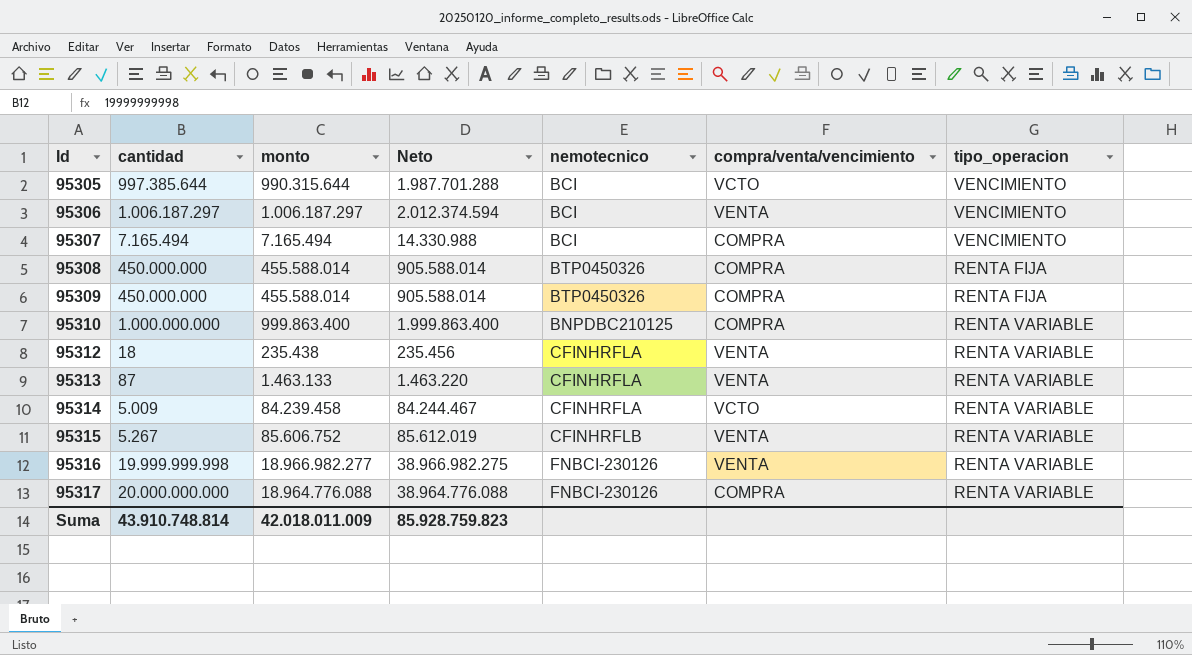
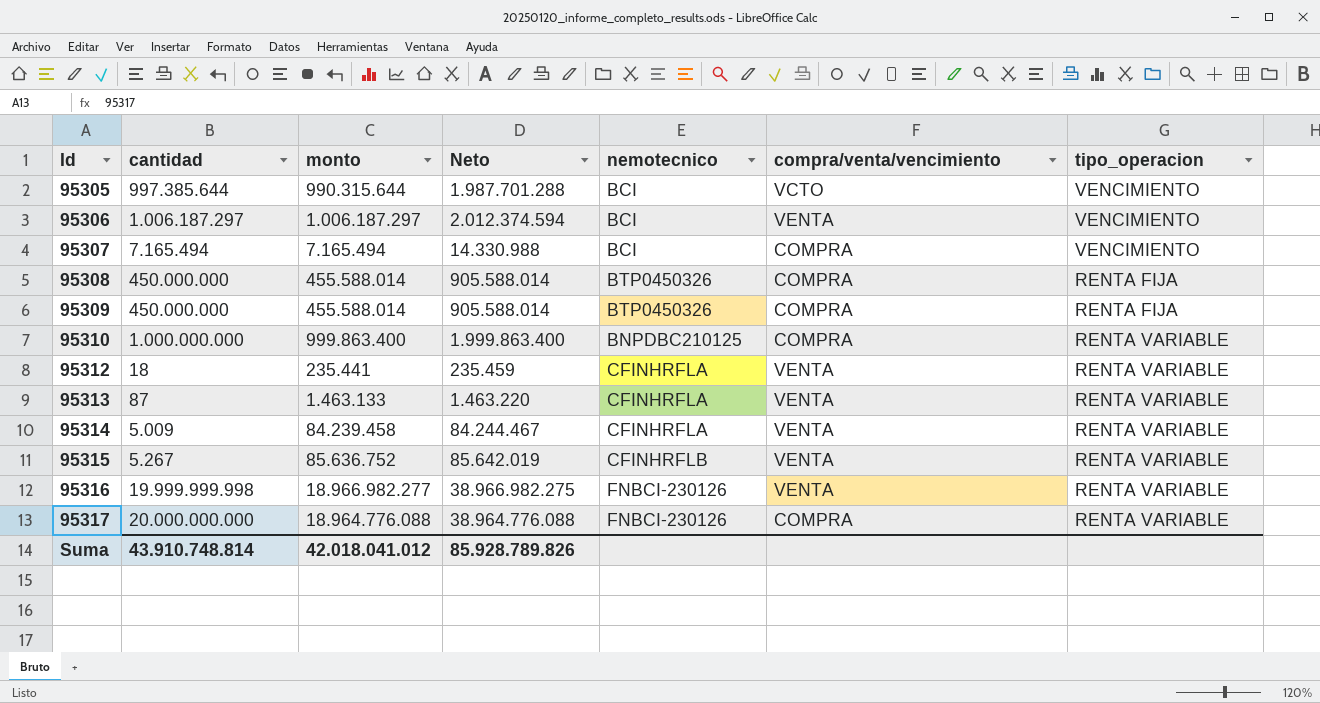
95312 | monto: 235.438 -> 235.441
95312 | Neto: 235.456 -> 235.459
95314 | compra/venta/vencimiento: VCTO -> VENTA
95315 | monto: 85.606.752 -> 85.636.752
95315 | Neto: 85.612.019 -> 85.642.019
Suma | monto: 42.018.011.009 -> 42.018.041.012
Suma | Neto: 85.928.759.823 -> 85.928.789.826

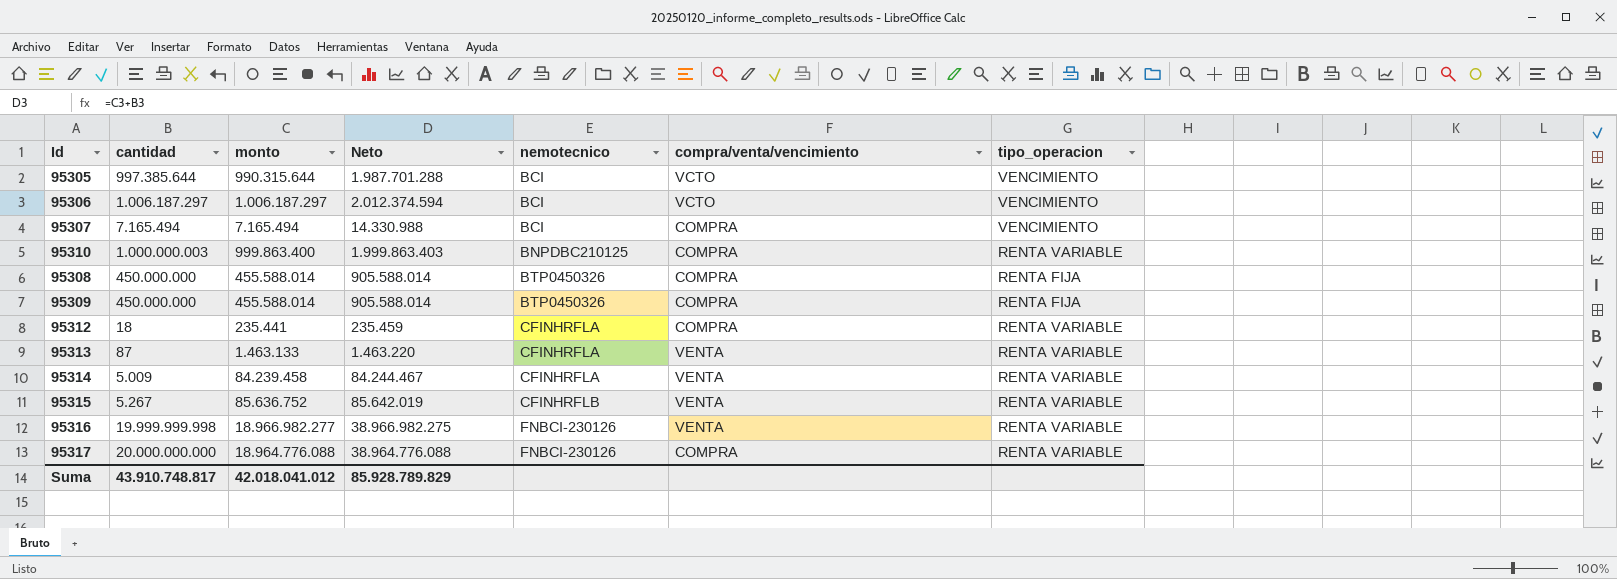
row order: Id ascending -> nemotecnico ascending
95306 | compra/venta/vencimiento: VENTA -> VCTO
95310 | cantidad: 1.000.000.000 -> 1.000.000.003
95310 | Neto: 1.999.863.400 -> 1.999.863.403
95312 | compra/venta/vencimiento: VENTA -> COMPRA
Suma | cantidad: 43.910.748.814 -> 43.910.748.817
Suma | Neto: 85.928.789.826 -> 85.928.789.829

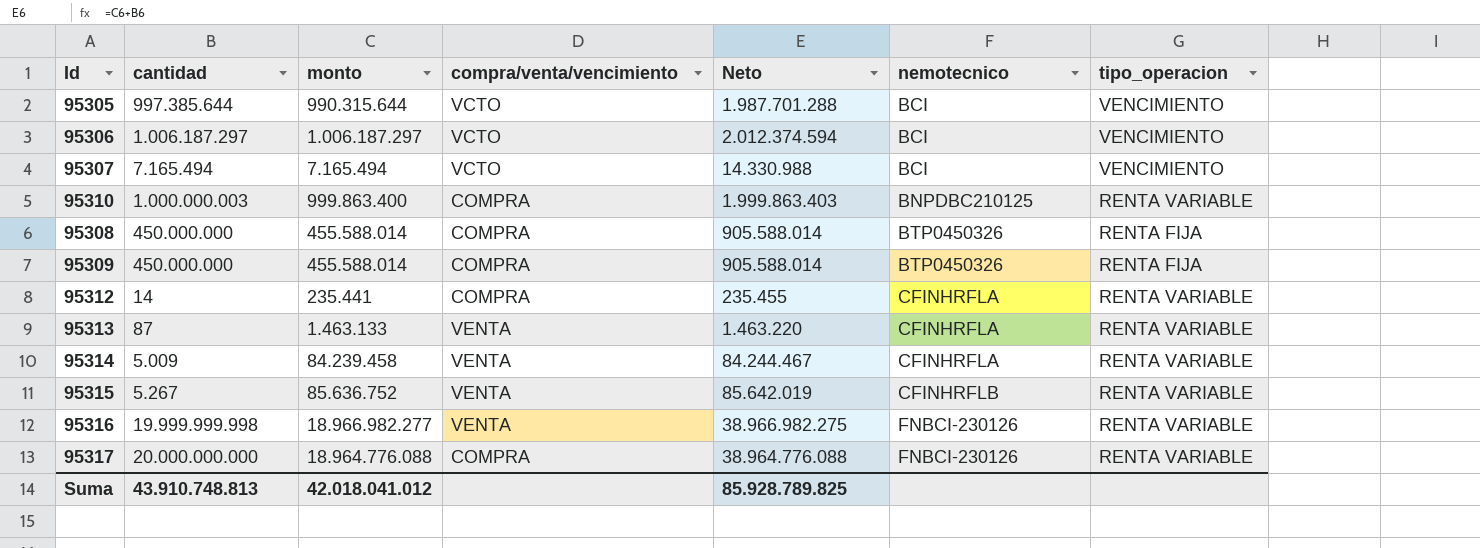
column compra/venta/vencimiento | position: 6 -> 4
95307 | compra/venta/vencimiento: COMPRA -> VCTO
95312 | cantidad: 18 -> 14
95312 | Neto: 235.459 -> 235.455
Suma | cantidad: 43.910.748.817 -> 43.910.748.813
Suma | Neto: 85.928.789.829 -> 85.928.789.825

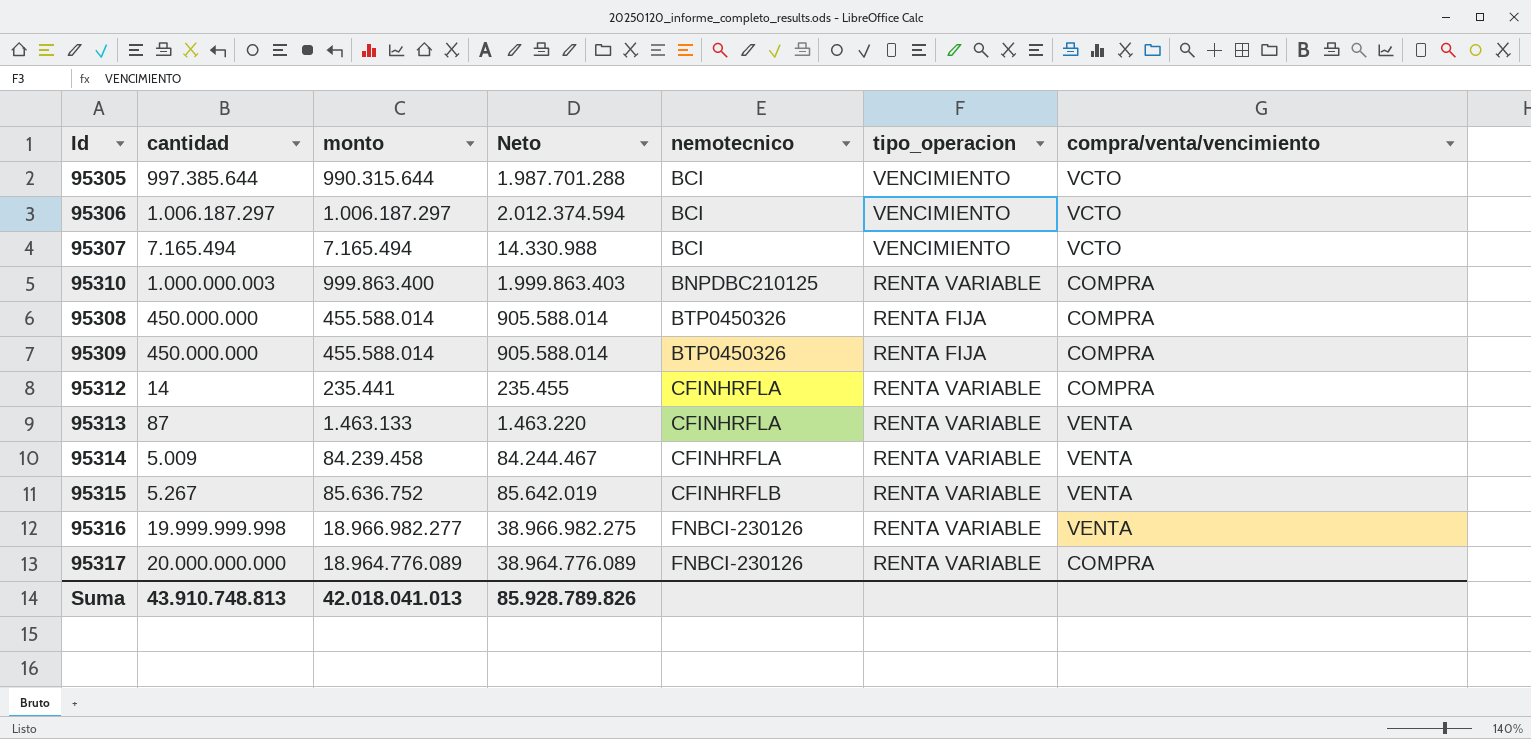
column compra/venta/vencimiento | position: 4 -> 7
95317 | monto: 18.964.776.088 -> 18.964.776.089
95317 | Neto: 38.964.776.088 -> 38.964.776.089
Suma | monto: 42.018.041.012 -> 42.018.041.013
Suma | Neto: 85.928.789.825 -> 85.928.789.826

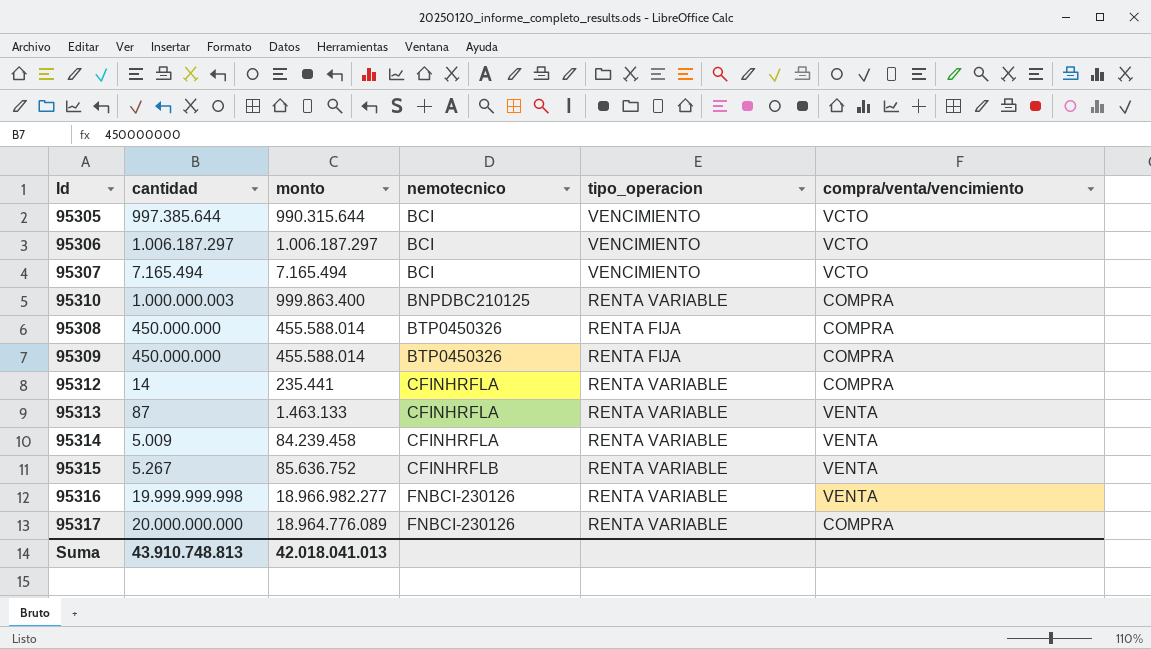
column Neto | formula: [cantidad] + [monto] -> none

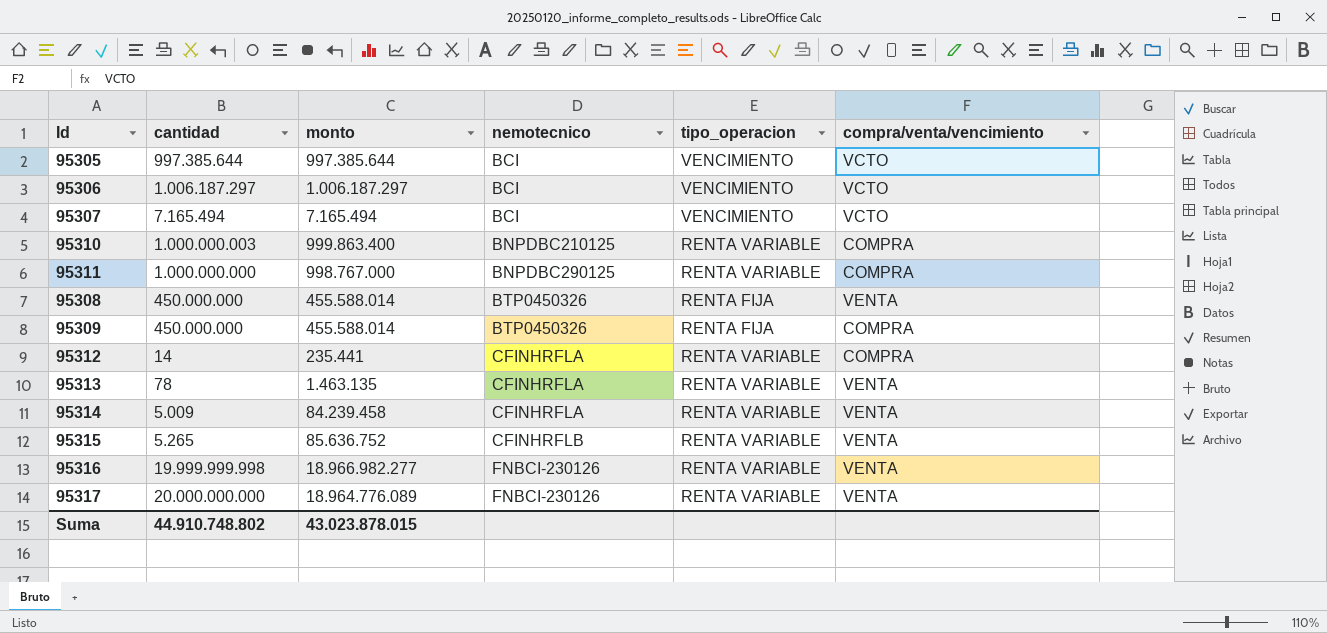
95305 | monto: 990.315.644 -> 997.385.644
row 95311: none -> 1.000.000.000 | 998.767.000 | BNPDBC290125 | RENTA VARIABLE | COMPRA
95308 | compra/venta/vencimiento: COMPRA -> VENTA
95313 | cantidad: 87 -> 78
95313 | monto: 1.463.133 -> 1.463.135
95315 | cantidad: 5.267 -> 5.265
95317 | compra/venta/vencimiento: COMPRA -> VENTA
Suma | cantidad: 43.910.748.813 -> 44.910.748.802
Suma | monto: 42.018.041.013 -> 43.023.878.015

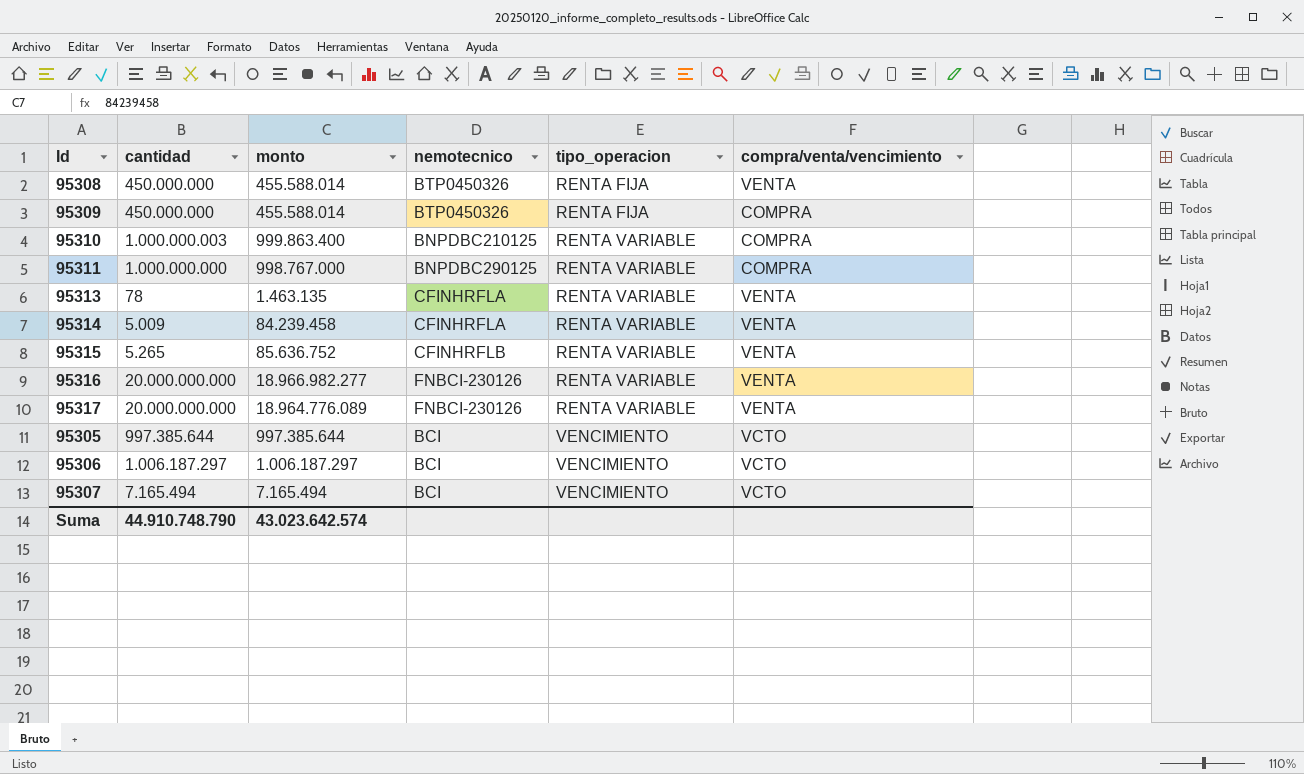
row order: nemotecnico ascending -> tipo_operacion ascending
row 95312: 14 | 235.441 | CFINHRFLA | RENTA VARIABLE | COMPRA -> none
95316 | cantidad: 19.999.999.998 -> 20.000.000.000
Suma | cantidad: 44.910.748.802 -> 44.910.748.790
Suma | monto: 43.023.878.015 -> 43.023.642.574

